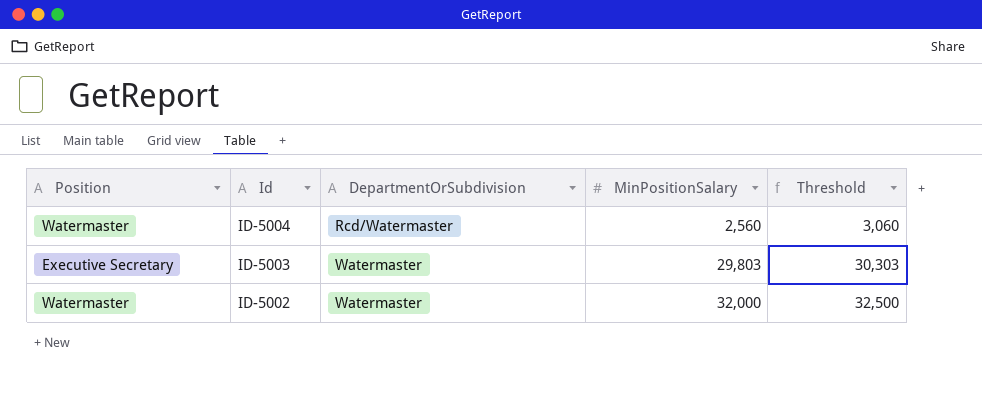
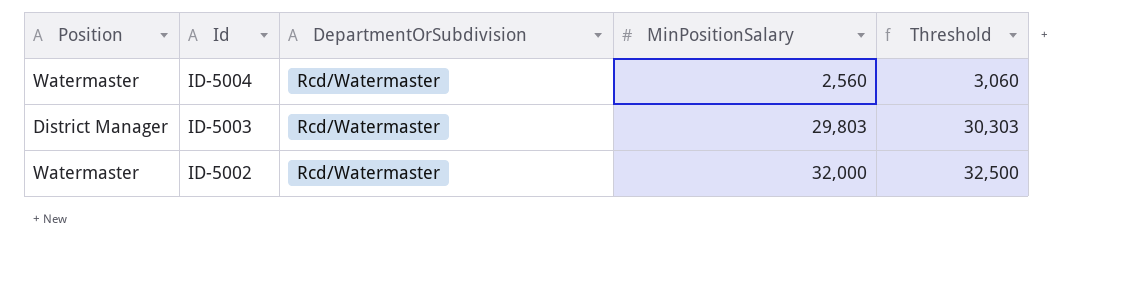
ID-5003 | Position: Executive Secretary -> District Manager
ID-5003 | DepartmentOrSubdivision: Watermaster -> Rcd/Watermaster
ID-5002 | DepartmentOrSubdivision: Watermaster -> Rcd/Watermaster

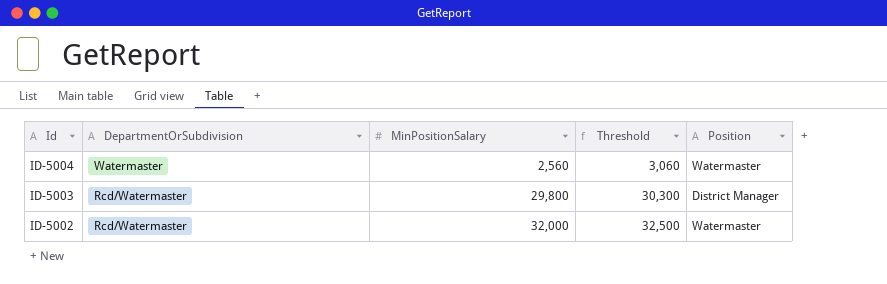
column Position | position: 1 -> 5
ID-5004 | DepartmentOrSubdivision: Rcd/Watermaster -> Watermaster
ID-5003 | MinPositionSalary: 29,803 -> 29,800
ID-5003 | Threshold: 30,303 -> 30,300

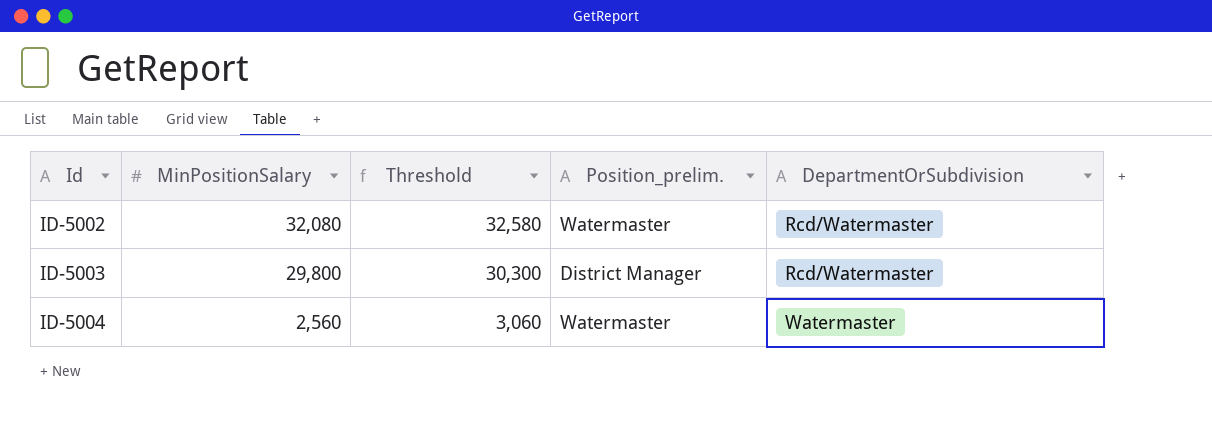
row order: Id descending -> Id ascending
column name: Position -> Position_prelim.
column DepartmentOrSubdivision | position: 2 -> 5
ID-5002 | MinPositionSalary: 32,000 -> 32,080
ID-5002 | Threshold: 32,500 -> 32,580

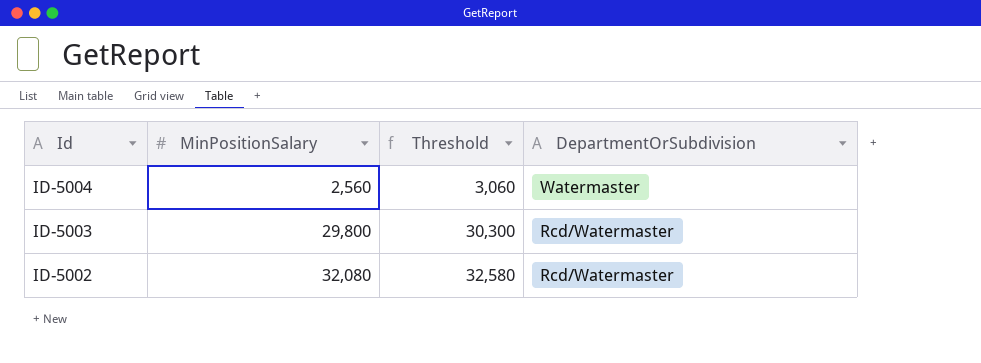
row order: Id ascending -> Id descending
column Position_prelim. | position: 4 -> none

